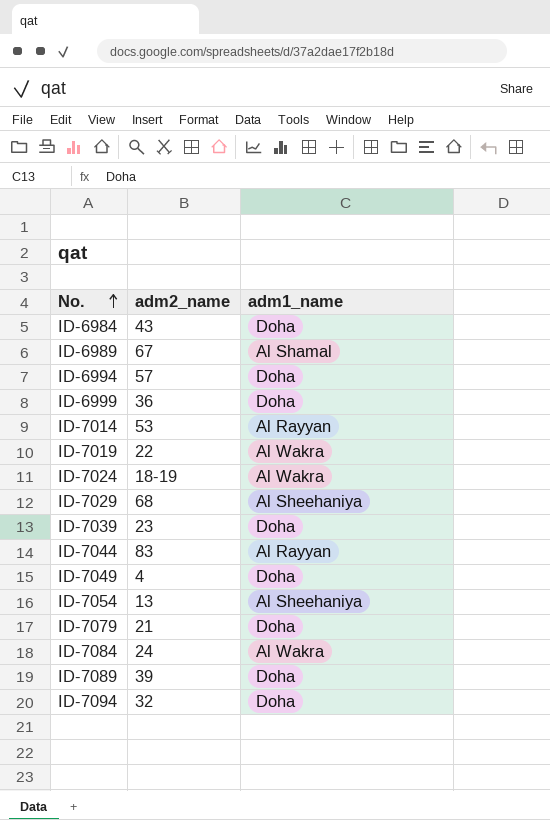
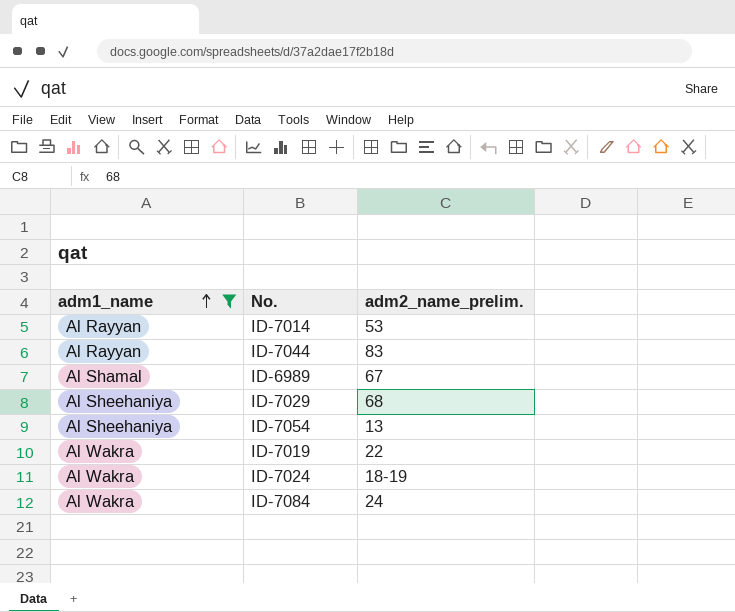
filter: none -> adm1_name != Doha
row order: No. ascending -> adm1_name ascending
column adm1_name | position: 3 -> 1
column name: adm2_name -> adm2_name_prelim.

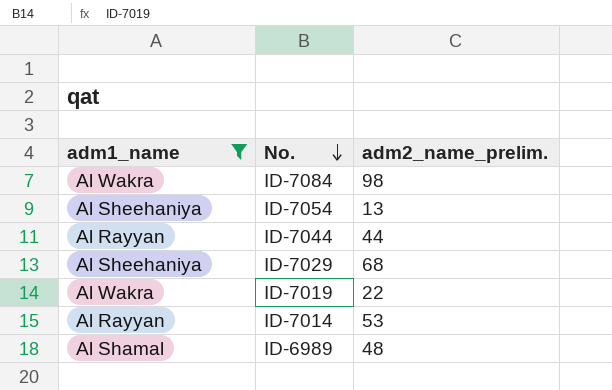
row order: adm1_name ascending -> No. descending
row ID-7024: Al Wakra | 18-19 -> none
ID-7084 | adm2_name_prelim.: 24 -> 98
ID-7044 | adm2_name_prelim.: 83 -> 44
ID-6989 | adm2_name_prelim.: 67 -> 48

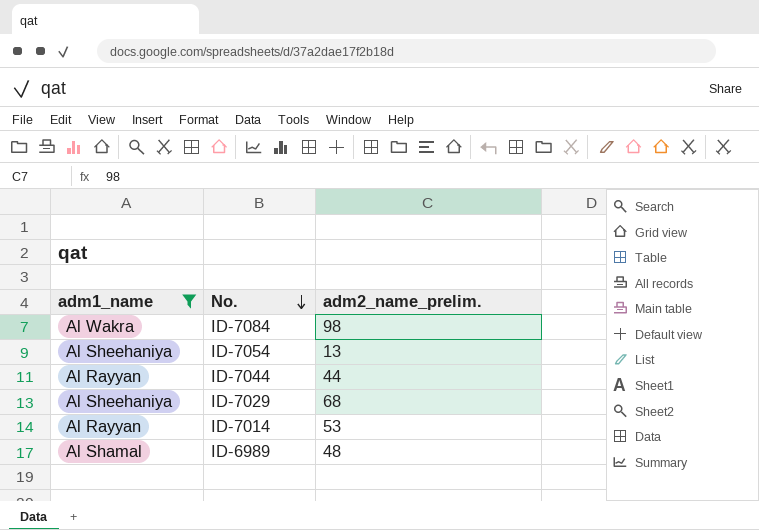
row ID-7019: Al Wakra | 22 -> none

